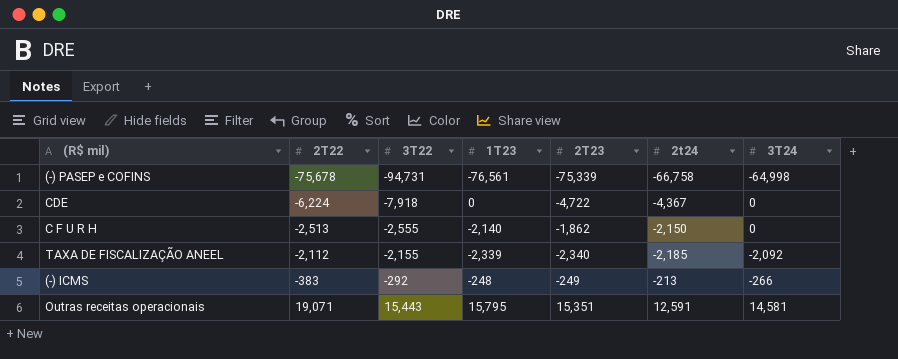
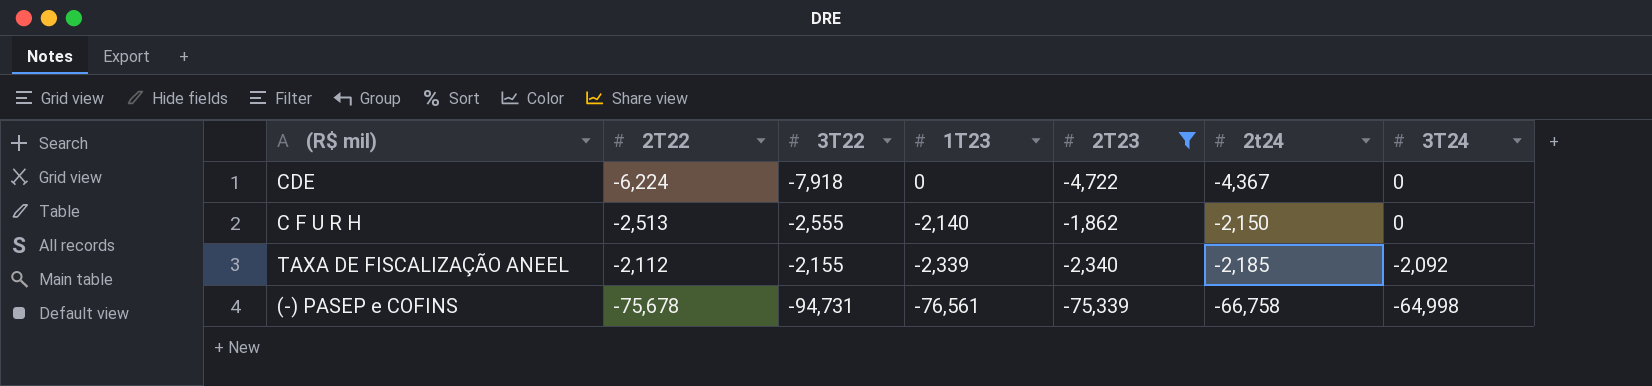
filter: none -> 2T23 <= -1,862
row order: 2T22 ascending -> 1T23 descending

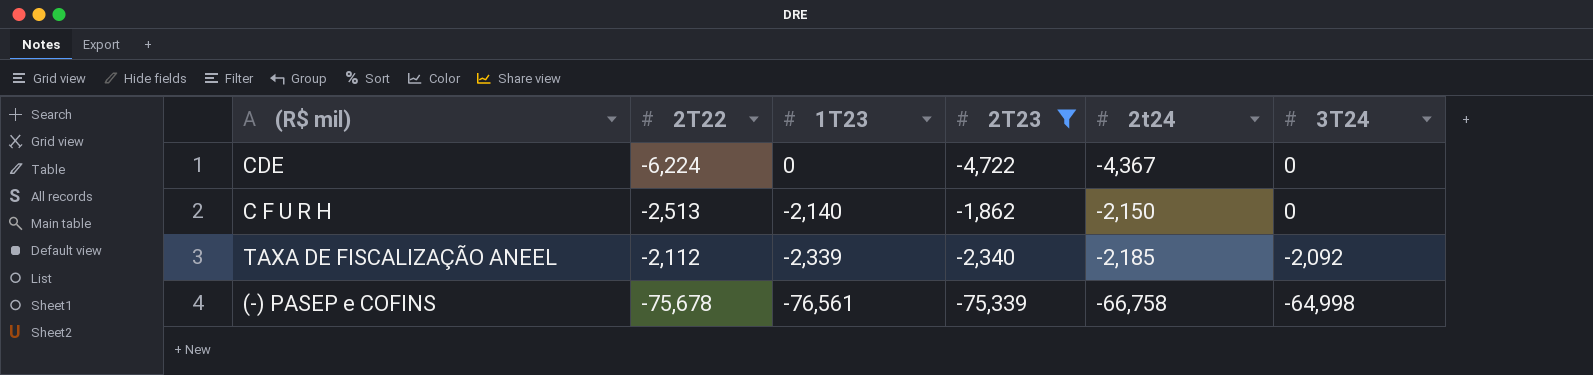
column 3T22 | position: 3 -> none

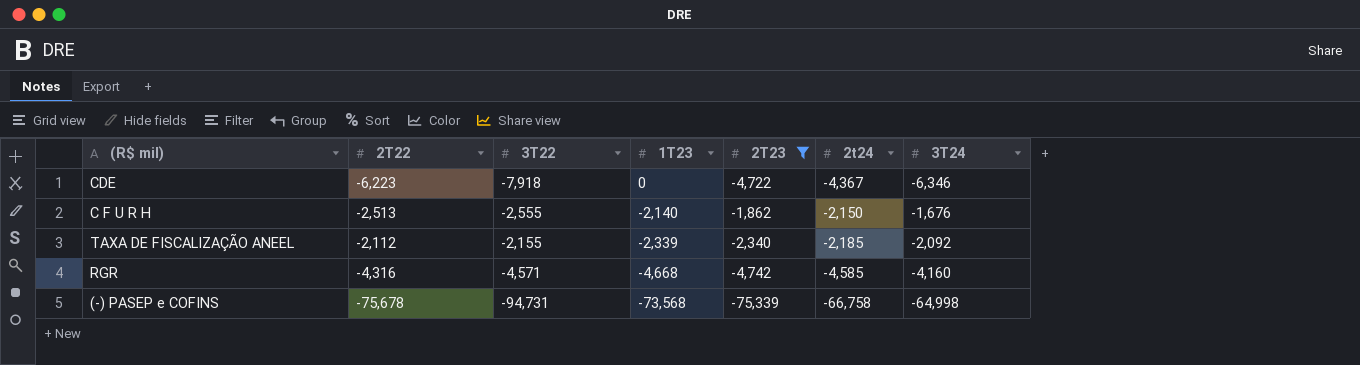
column 3T22 | position: none -> 3
CDE | 2T22: -6,224 -> -6,223
CDE | 3T24: 0 -> -6,346
C F U R H | 3T24: 0 -> -1,676
row RGR: none -> -4,316 | -4,571 | -4,668 | -4,742 | -4,585 | -4,160
(-) PASEP e COFINS | 1T23: -76,561 -> -73,568

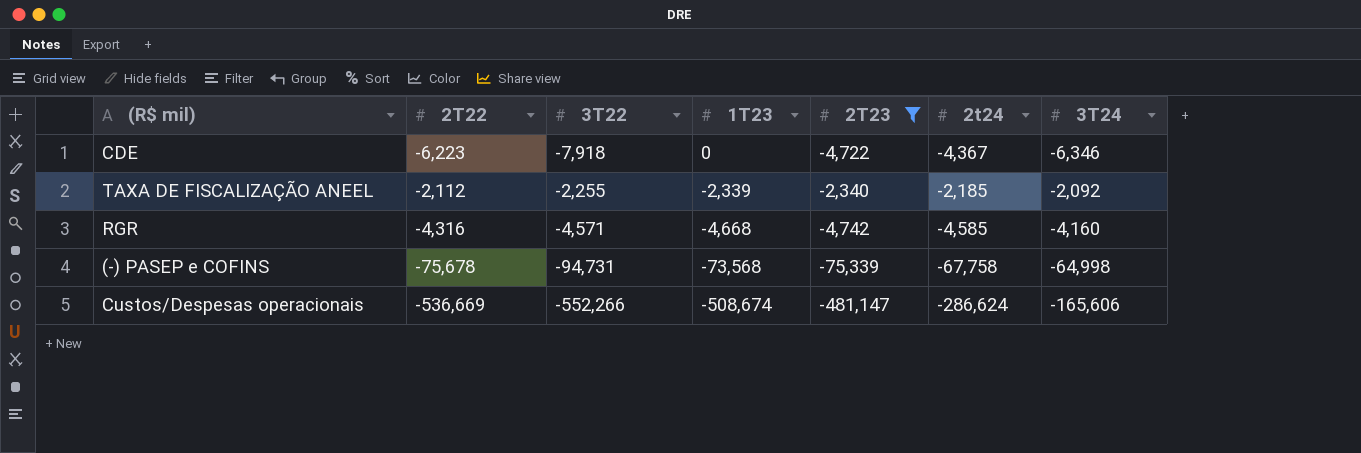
row C F U R H: -2,513 | -2,555 | -2,140 | -1,862 | -2,150 | -1,676 -> none
TAXA DE FISCALIZAÇÃO ANEEL | 3T22: -2,155 -> -2,255
(-) PASEP e COFINS | 2t24: -66,758 -> -67,758
row Custos/Despesas operacionais: none -> -536,669 | -552,266 | -508,674 | -481,147 | -286,624 | -165,606

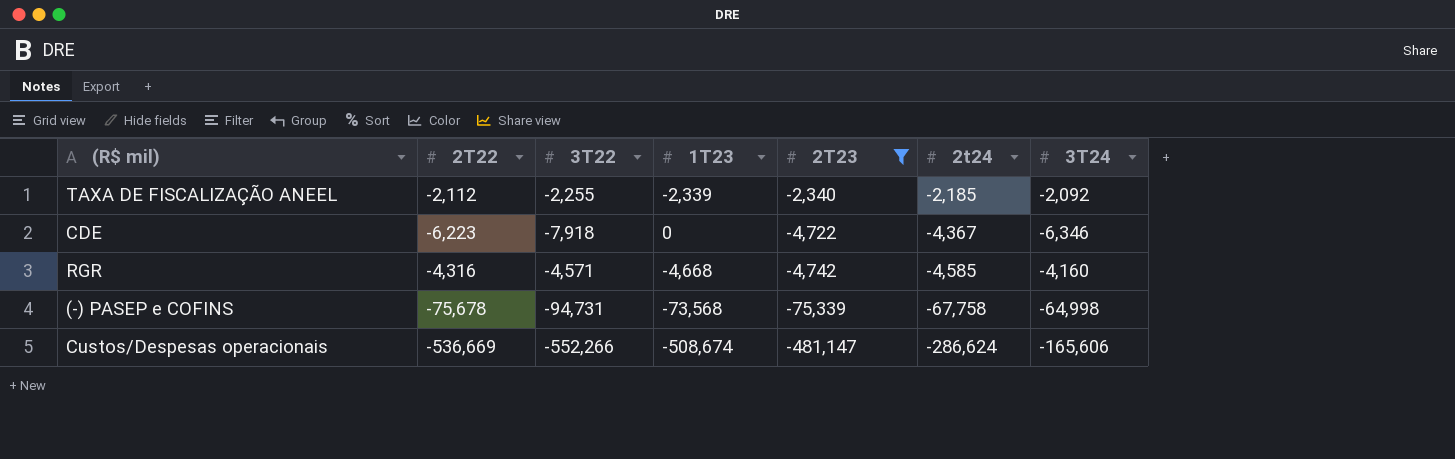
row order: 1T23 descending -> 2T23 descending

